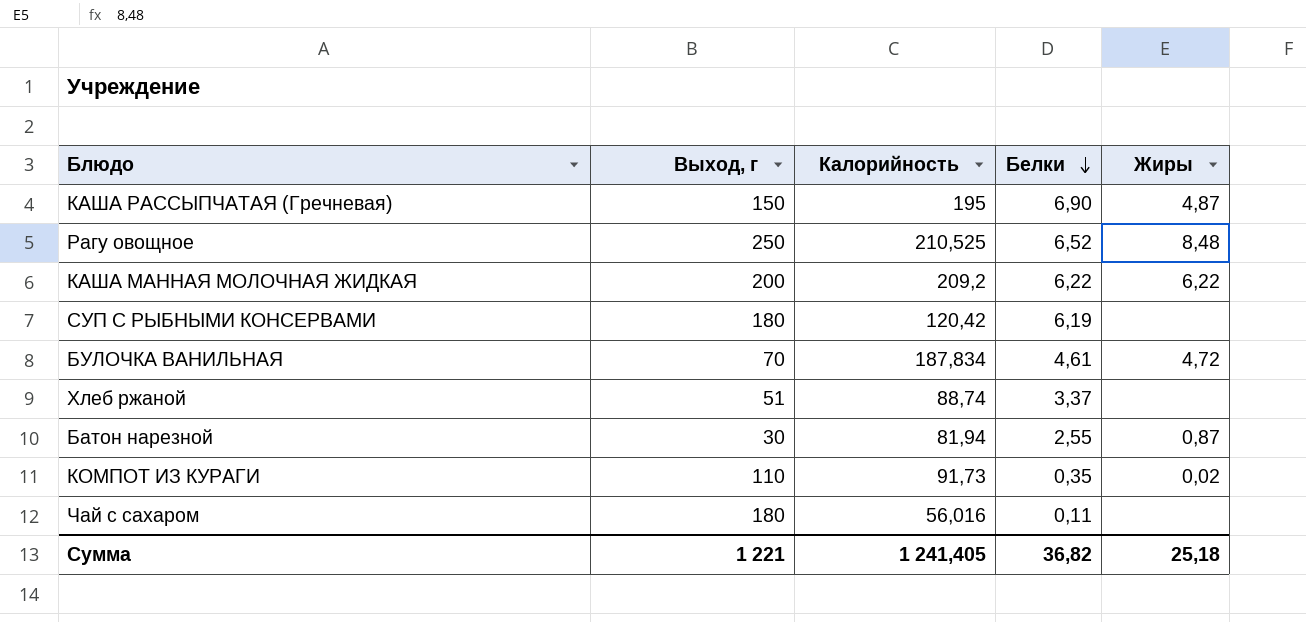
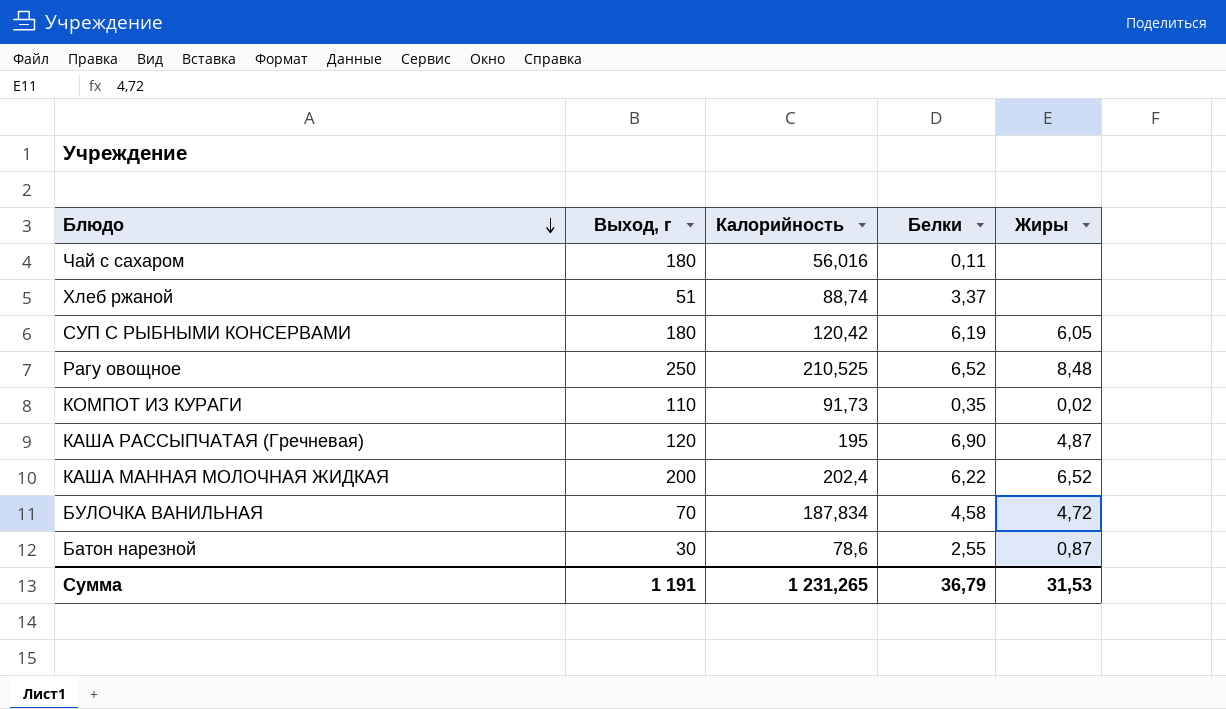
row order: Белки descending -> Блюдо descending
СУП С РЫБНЫМИ КОНСЕРВАМИ | Жиры: none -> 6,05
КАША РАССЫПЧАТАЯ (Гречневая) | Выход, г: 150 -> 120
КАША МАННАЯ МОЛОЧНАЯ ЖИДКАЯ | Калорийность: 209,2 -> 202,4
КАША МАННАЯ МОЛОЧНАЯ ЖИДКАЯ | Жиры: 6,22 -> 6,52
БУЛОЧКА ВАНИЛЬНАЯ | Белки: 4,61 -> 4,58
Батон нарезной | Калорийность: 81,94 -> 78,6
Сумма | Выход, г: 1 221 -> 1 191
Сумма | Калорийность: 1 241,405 -> 1 231,265
Сумма | Белки: 36,82 -> 36,79
Сумма | Жиры: 25,18 -> 31,53

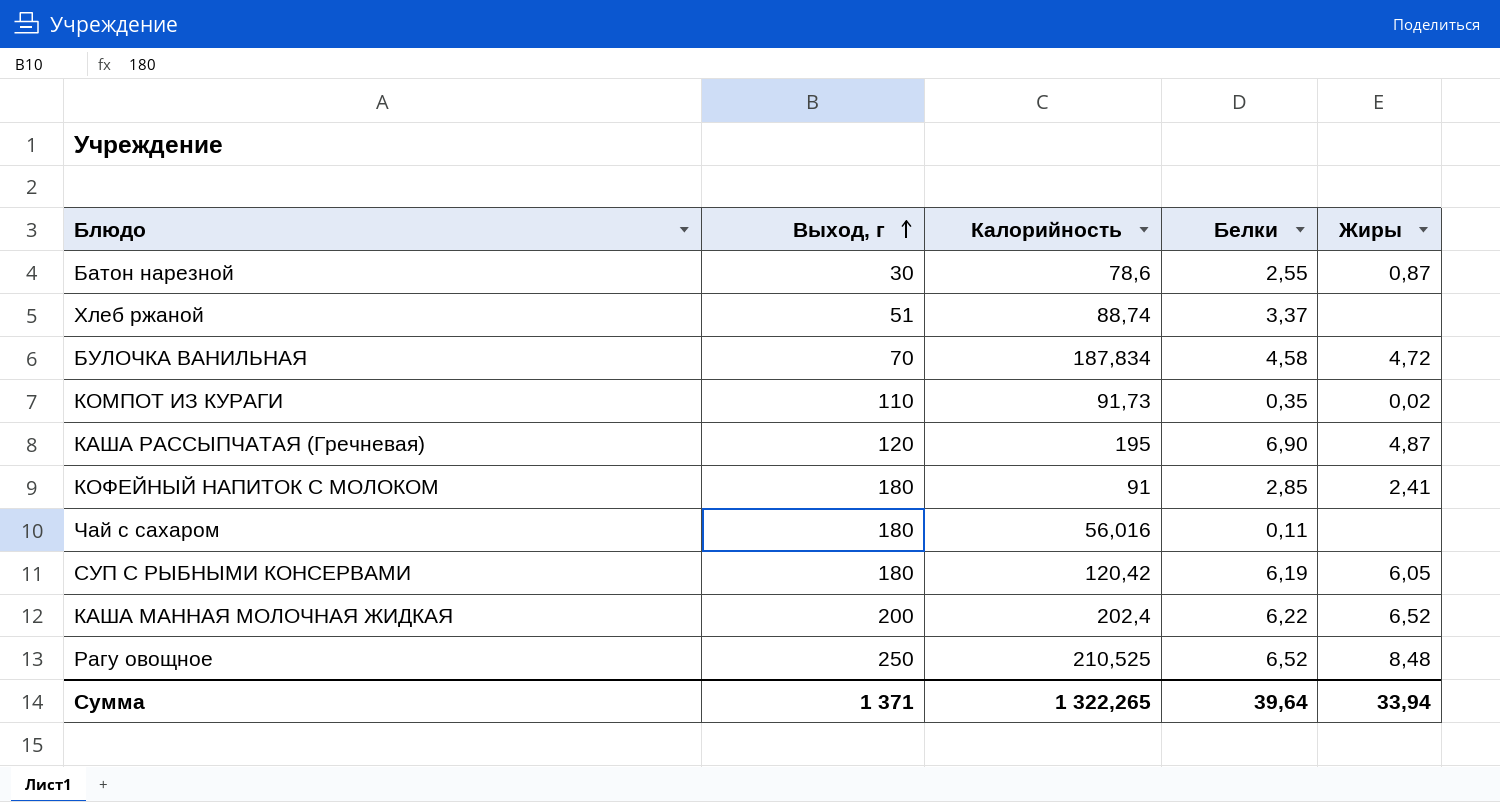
row order: Блюдо descending -> Выход, г ascending
row КОФЕЙНЫЙ НАПИТОК С МОЛОКОМ: none -> 180 | 91 | 2,85 | 2,41
Сумма | Выход, г: 1 191 -> 1 371
Сумма | Калорийность: 1 231,265 -> 1 322,265
Сумма | Белки: 36,79 -> 39,64
Сумма | Жиры: 31,53 -> 33,94

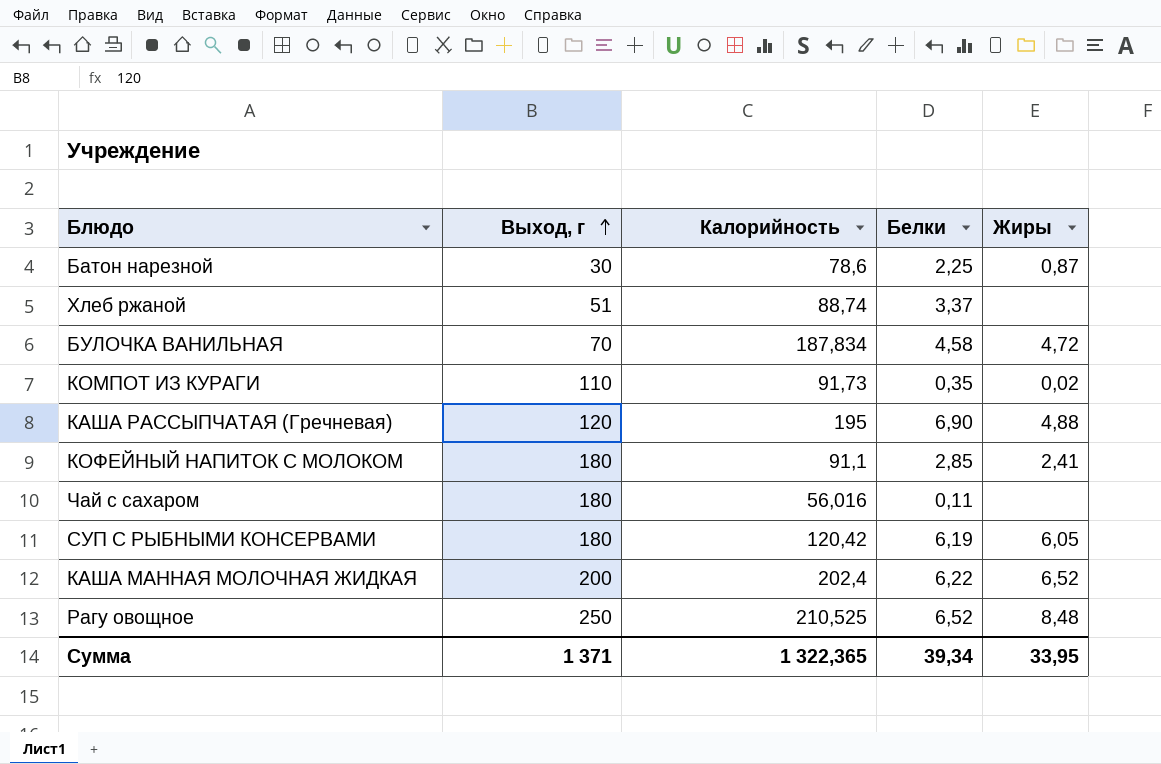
Батон нарезной | Белки: 2,55 -> 2,25
КАША РАССЫПЧАТАЯ (Гречневая) | Жиры: 4,87 -> 4,88
КОФЕЙНЫЙ НАПИТОК С МОЛОКОМ | Калорийность: 91 -> 91,1
Сумма | Калорийность: 1 322,265 -> 1 322,365
Сумма | Белки: 39,64 -> 39,34
Сумма | Жиры: 33,94 -> 33,95

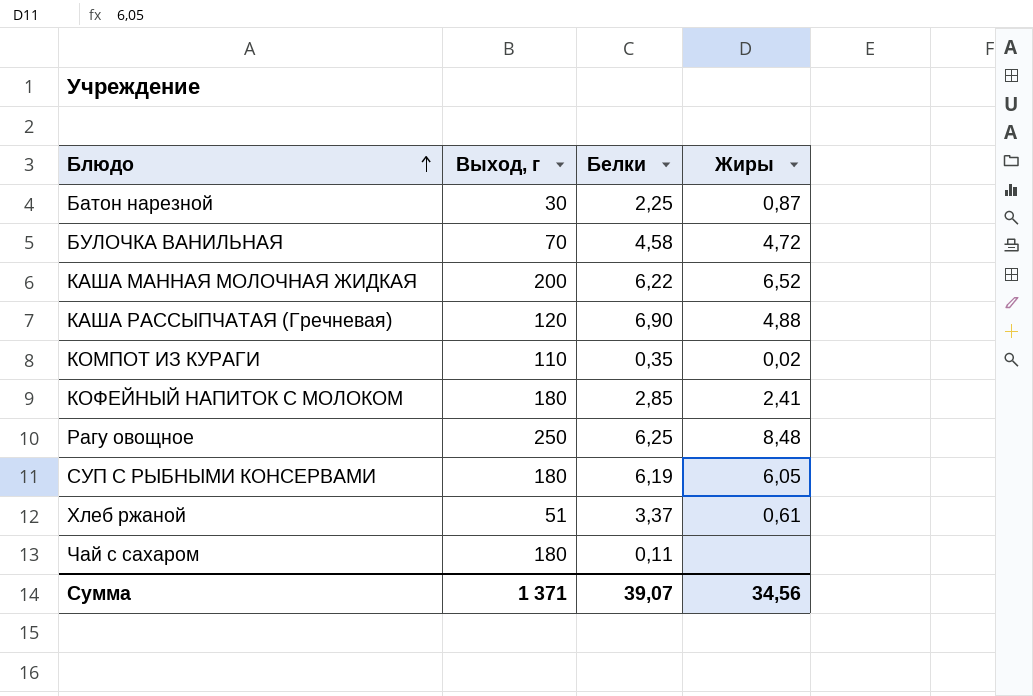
row order: Выход, г ascending -> Блюдо ascending
column Калорийность | position: 3 -> none
Рагу овощное | Белки: 6,52 -> 6,25
Хлеб ржаной | Жиры: none -> 0,61
Сумма | Белки: 39,34 -> 39,07
Сумма | Жиры: 33,95 -> 34,56

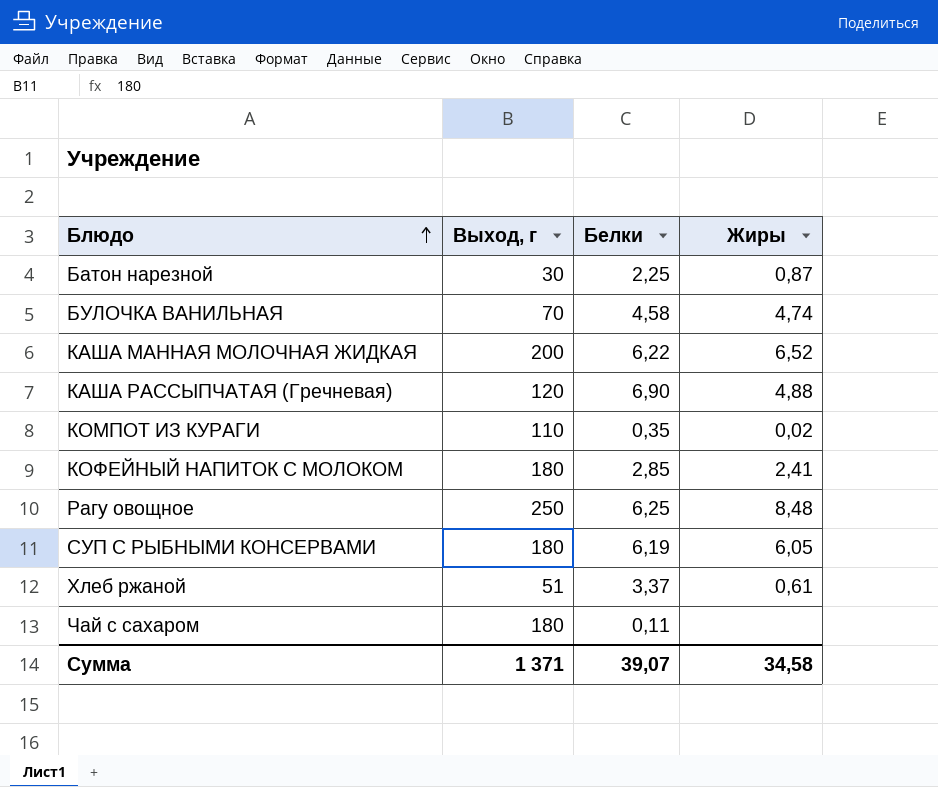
БУЛОЧКА ВАНИЛЬНАЯ | Жиры: 4,72 -> 4,74
Сумма | Жиры: 34,56 -> 34,58

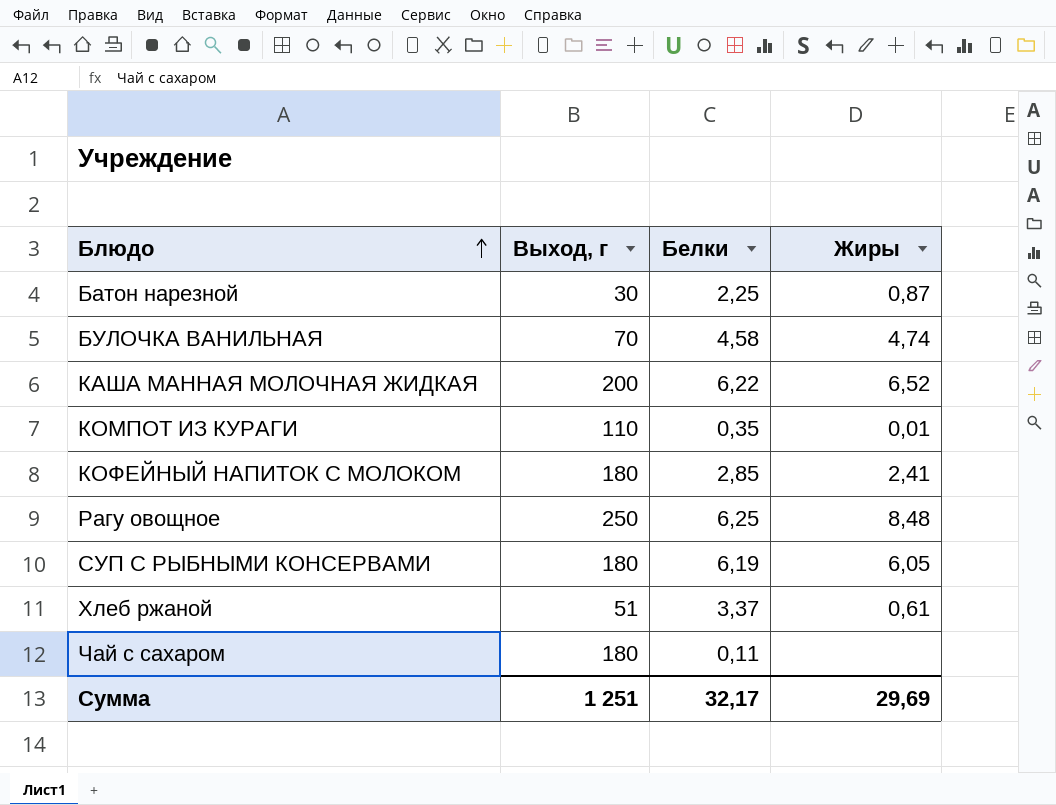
row КАША РАССЫПЧАТАЯ (Гречневая): 120 | 6,90 | 4,88 -> none
КОМПОТ ИЗ КУРАГИ | Жиры: 0,02 -> 0,01
Сумма | Выход, г: 1 371 -> 1 251
Сумма | Белки: 39,07 -> 32,17
Сумма | Жиры: 34,58 -> 29,69

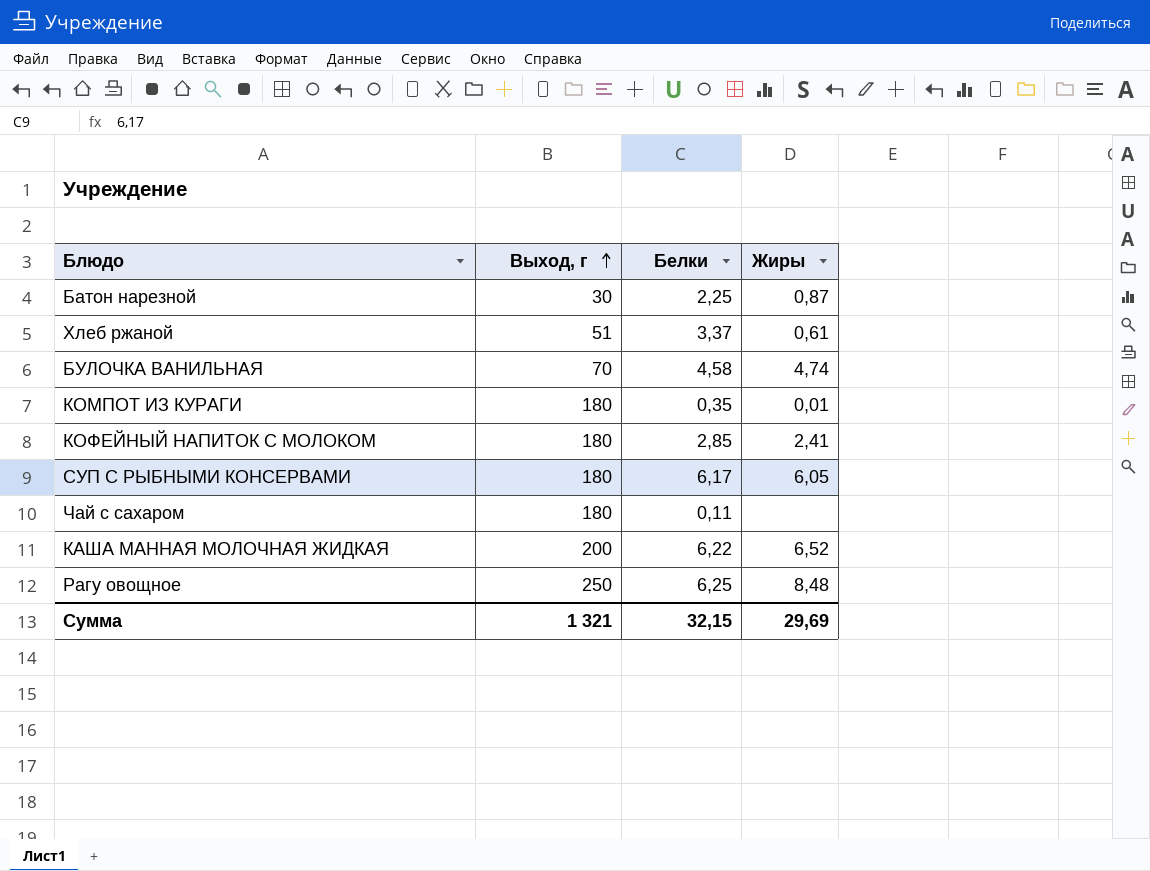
row order: Блюдо ascending -> Выход, г ascending
КОМПОТ ИЗ КУРАГИ | Выход, г: 110 -> 180
СУП С РЫБНЫМИ КОНСЕРВАМИ | Белки: 6,19 -> 6,17
Сумма | Выход, г: 1 251 -> 1 321
Сумма | Белки: 32,17 -> 32,15

